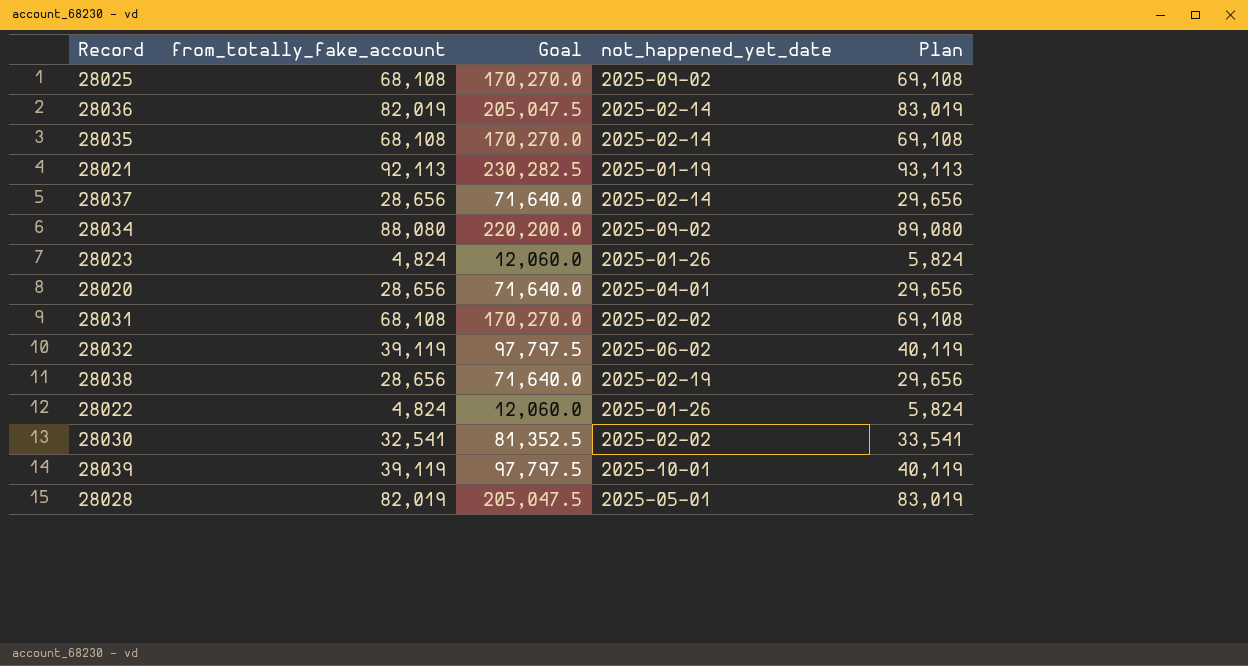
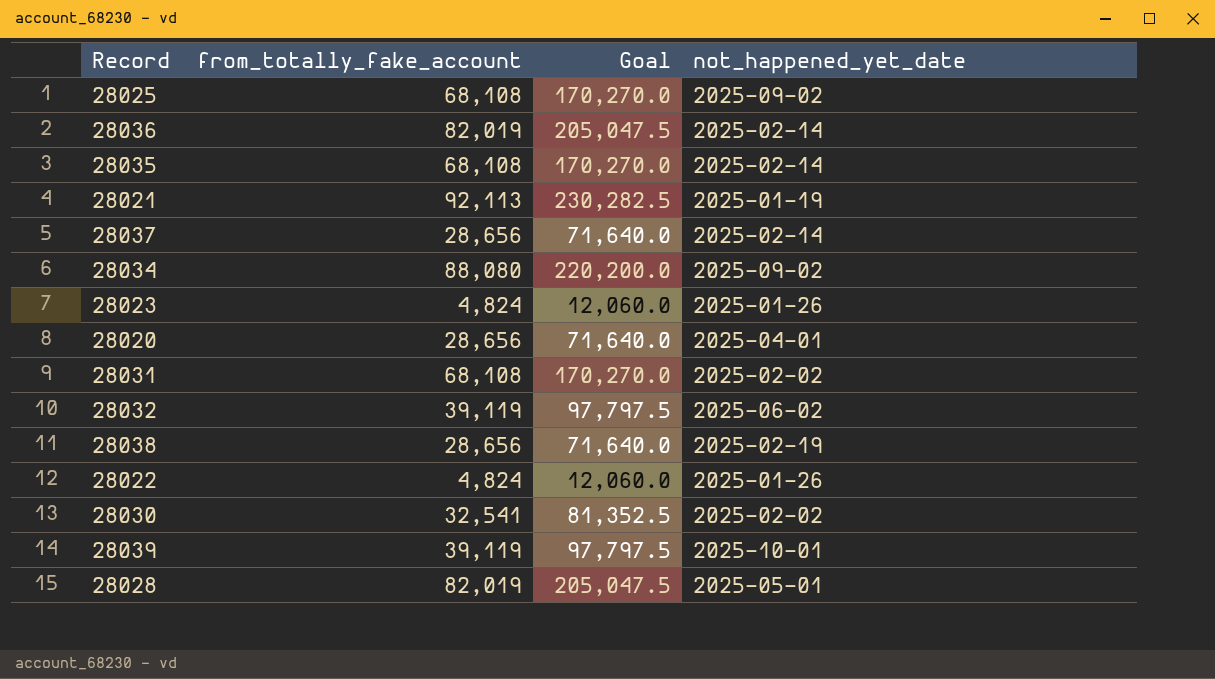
column Plan | formula: [from_totally_fake_account] + 1000 -> none

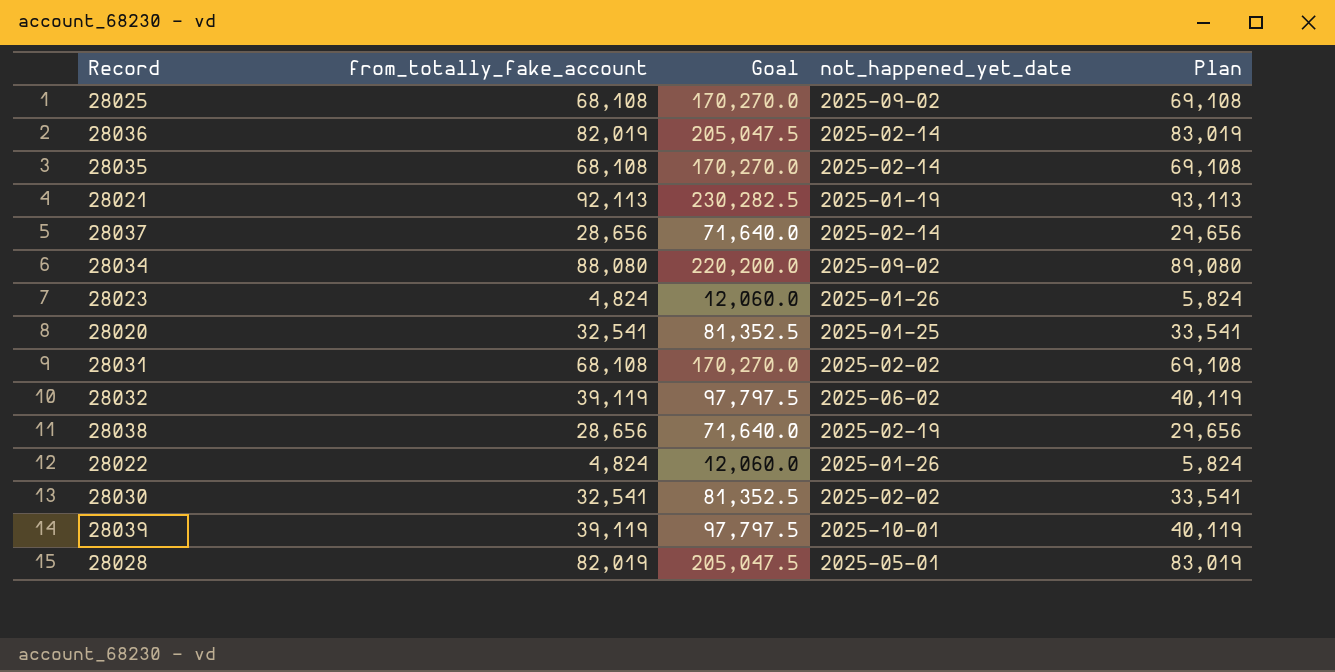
column Plan | formula: none -> [from_totally_fake_account] + 1000
28020 | from_totally_fake_account: 28,656 -> 32,541
28020 | Goal: 71,640.0 -> 81,352.5
28020 | not_happened_yet_date: 2025-04-01 -> 2025-01-25

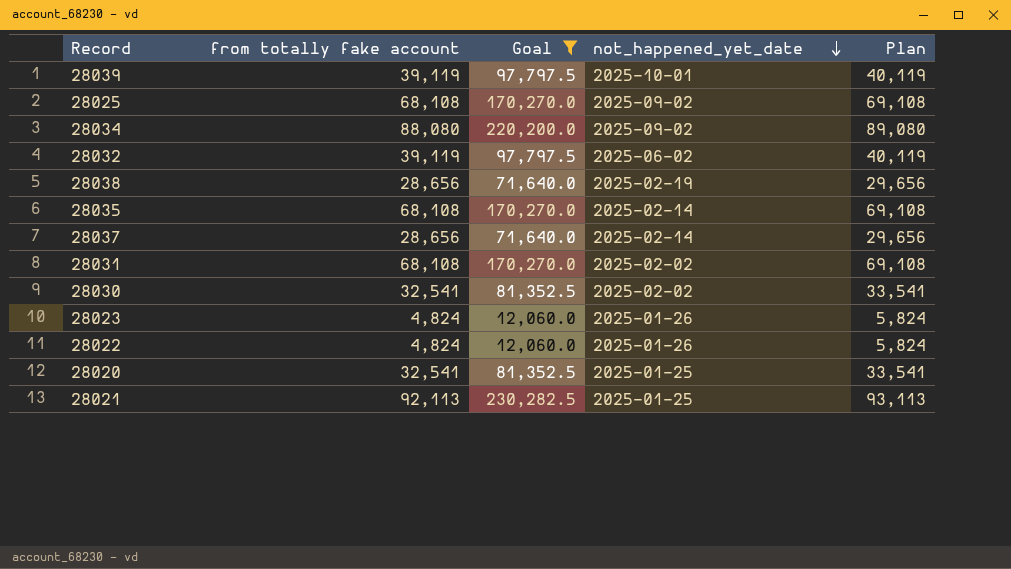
filter: none -> Goal != 205,047.5
row order: none -> not_happened_yet_date descending
column name: from_totally_fake_account -> from totally fake account
28021 | not_happened_yet_date: 2025-01-19 -> 2025-01-25

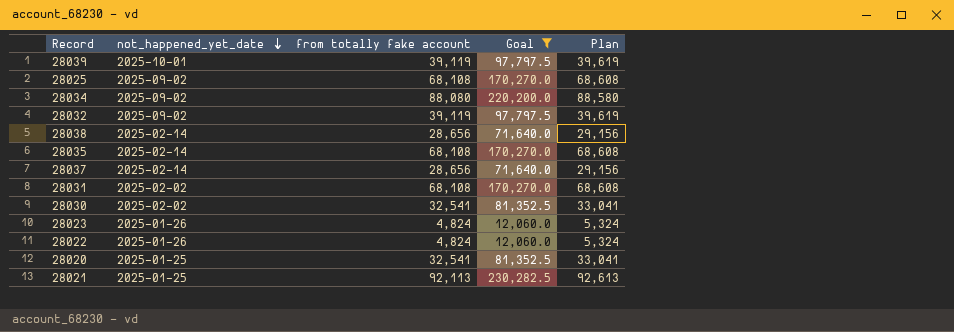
column not_happened_yet_date | position: 4 -> 2
column Plan | formula: [from totally fake account] + 1000 -> [from totally fake account] + 500
28032 | not_happened_yet_date: 2025-06-02 -> 2025-09-02
28038 | not_happened_yet_date: 2025-02-19 -> 2025-02-14

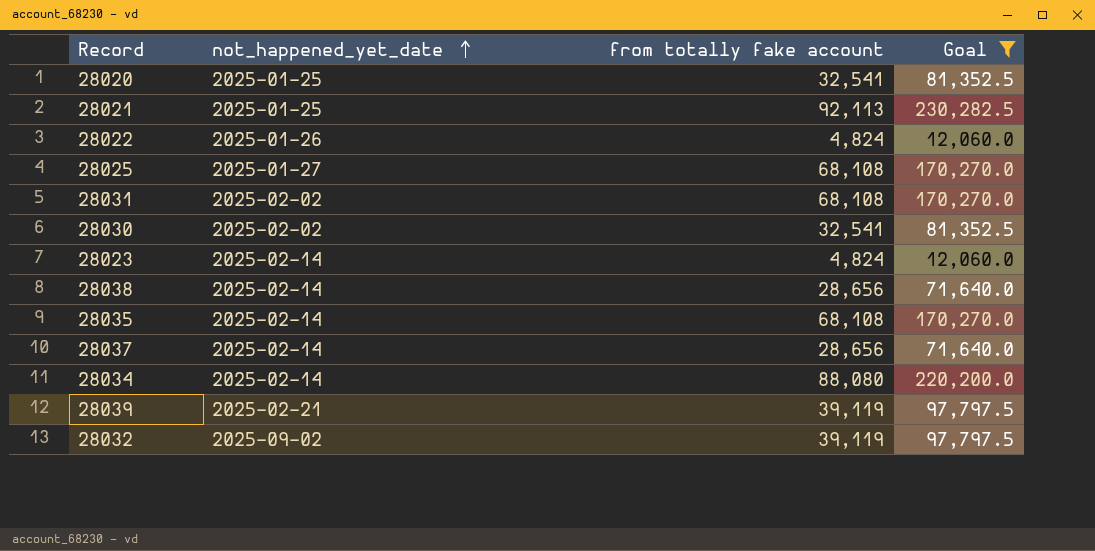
row order: not_happened_yet_date descending -> not_happened_yet_date ascending
column Plan | formula: [from totally fake account] + 500 -> none
28025 | not_happened_yet_date: 2025-09-02 -> 2025-01-27
28023 | not_happened_yet_date: 2025-01-26 -> 2025-02-14
28034 | not_happened_yet_date: 2025-09-02 -> 2025-02-14
28039 | not_happened_yet_date: 2025-10-01 -> 2025-02-21

